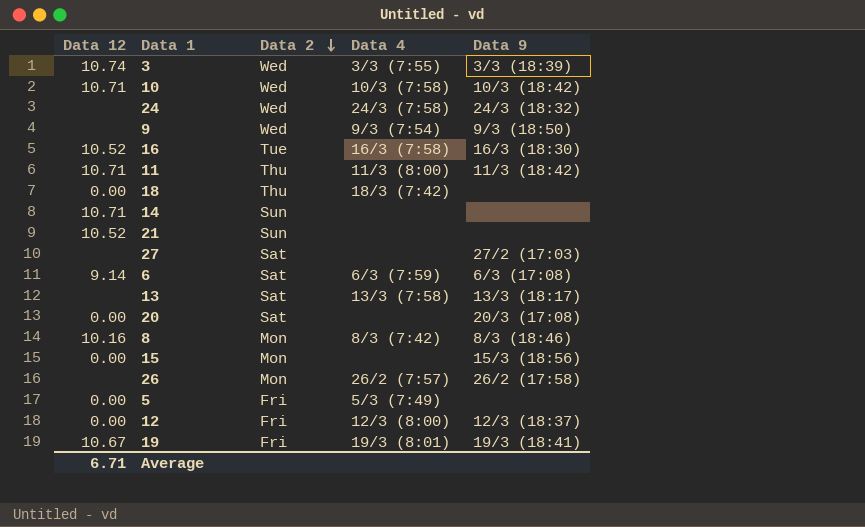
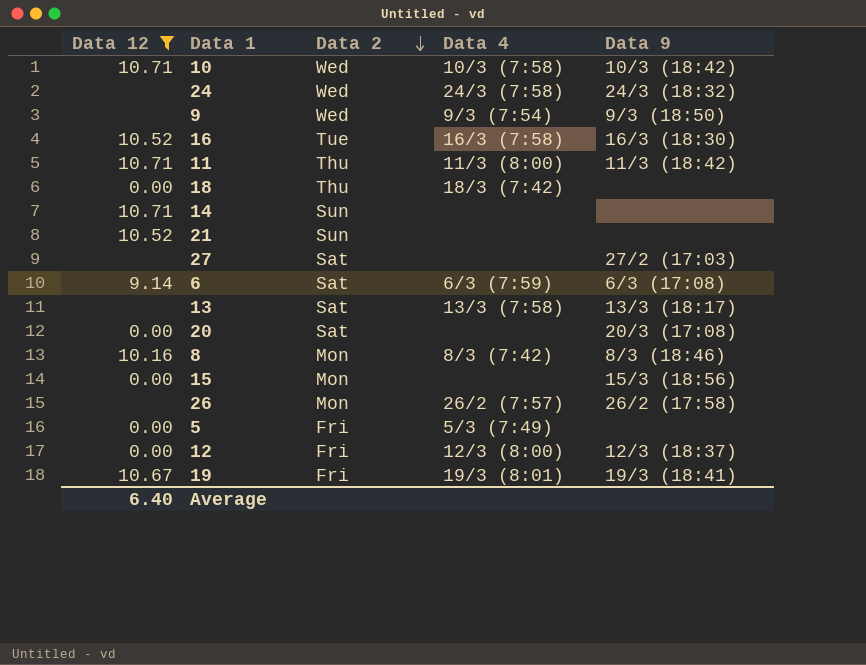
filter: none -> Data 12 != 10.74
Average | Data 12: 6.71 -> 6.40

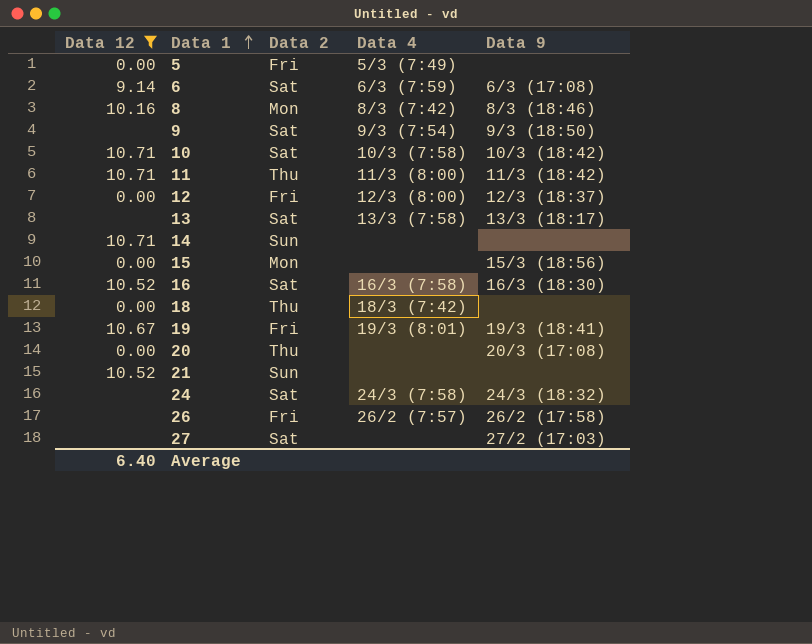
row order: Data 2 descending -> Data 1 ascending
9 | Data 2: Wed -> Sat
10 | Data 2: Wed -> Sat
16 | Data 2: Tue -> Sat
20 | Data 2: Sat -> Thu
24 | Data 2: Wed -> Sat
26 | Data 2: Mon -> Fri

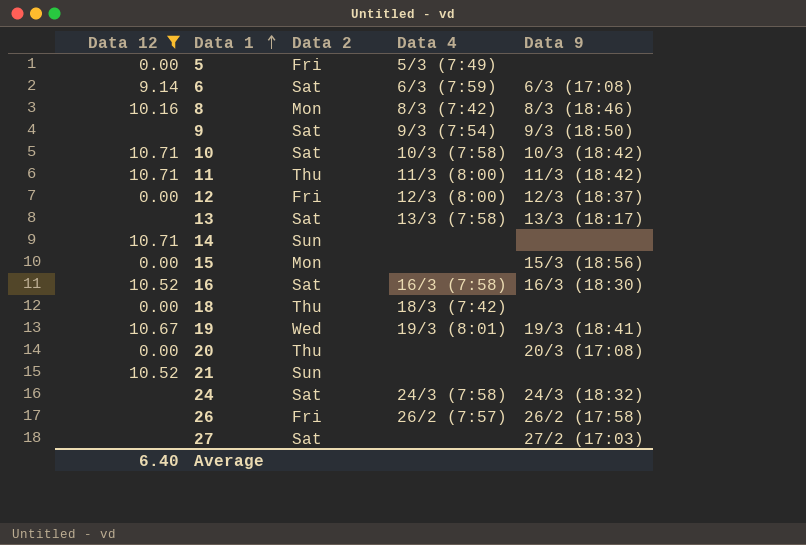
19 | Data 2: Fri -> Wed

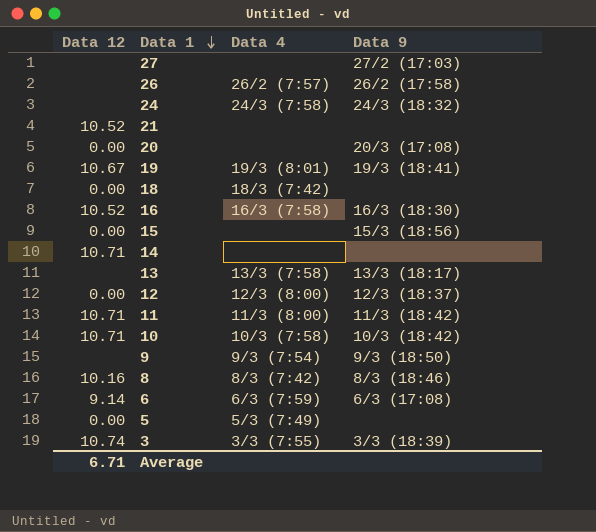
filter: Data 12 != 10.74 -> none
row order: Data 1 ascending -> Data 1 descending
column Data 2 | position: 3 -> none
Average | Data 12: 6.40 -> 6.71

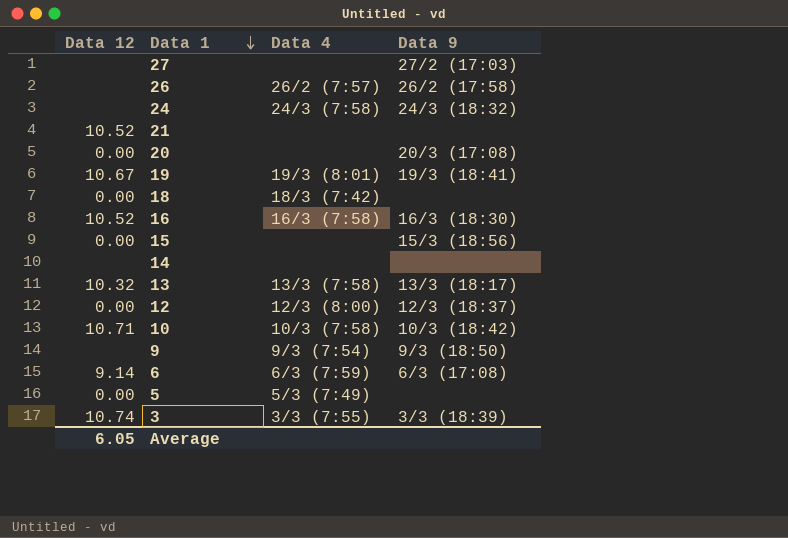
row 11: 10.71 | 11/3 (8:00) | 11/3 (18:42) -> none
row 8: 10.16 | 8/3 (7:42) | 8/3 (18:46) -> none
14 | Data 12: 10.71 -> none
13 | Data 12: none -> 10.32
Average | Data 12: 6.71 -> 6.05

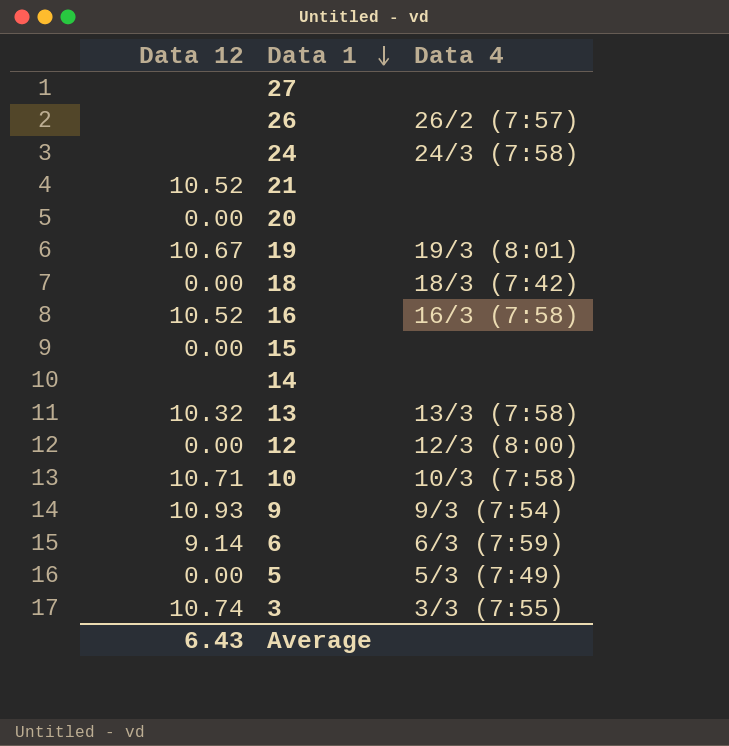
column Data 9 | position: 4 -> none
9 | Data 12: none -> 10.93
Average | Data 12: 6.05 -> 6.43

